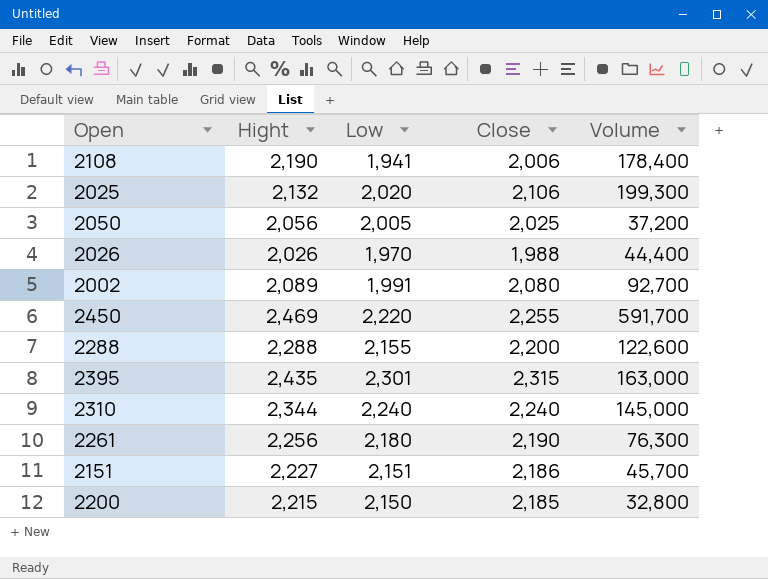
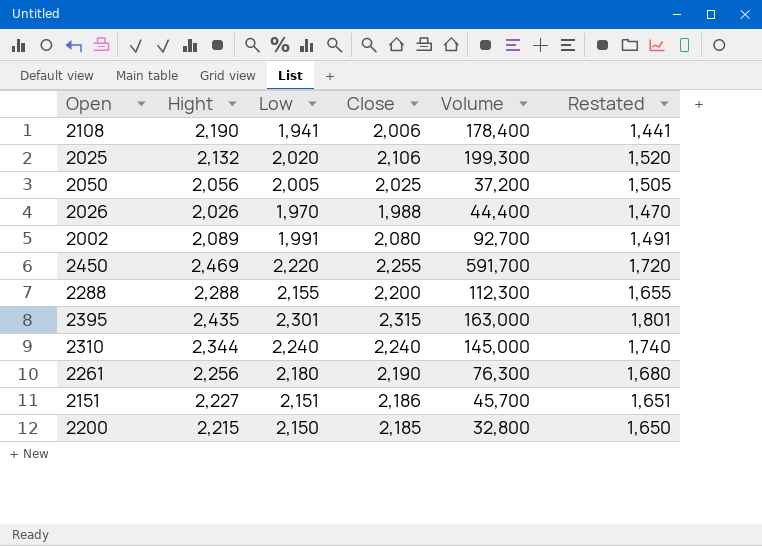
column Restated | formula: none -> [Low] - 500
2288 | Volume: 122,600 -> 112,300

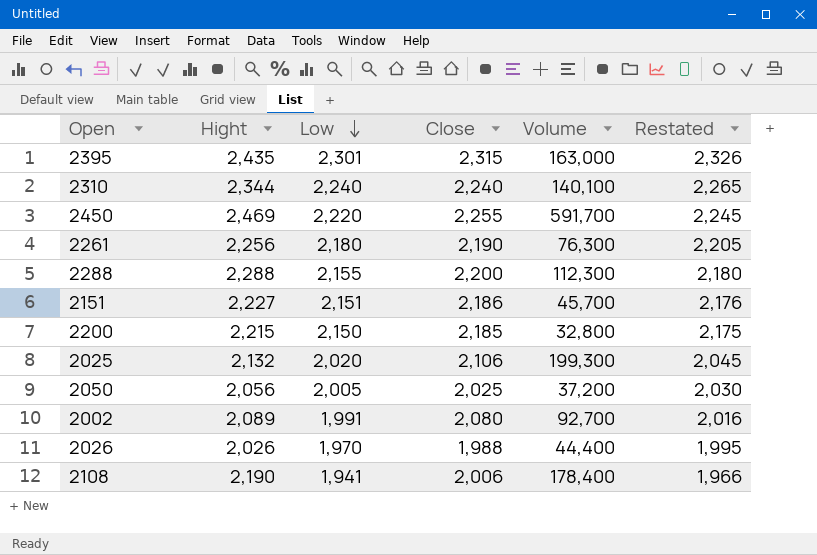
row order: none -> Low descending
column Restated | formula: [Low] - 500 -> [Low] + 25
2310 | Volume: 145,000 -> 140,100

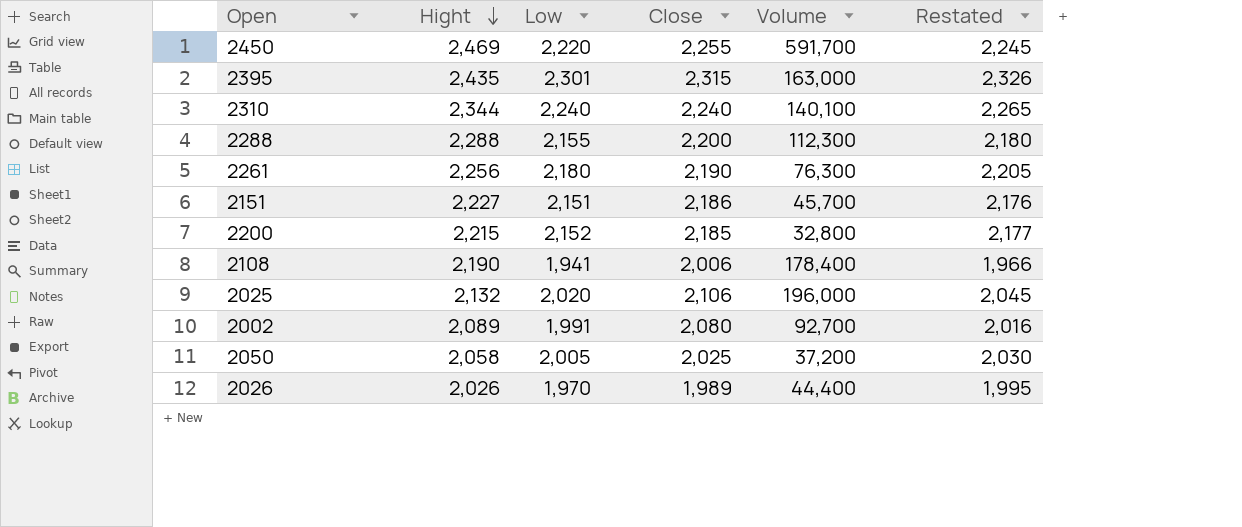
row order: Low descending -> Hight descending
2200 | Low: 2,150 -> 2,152
2200 | Restated: 2,175 -> 2,177
2025 | Volume: 199,300 -> 196,000
2050 | Hight: 2,056 -> 2,058
2026 | Close: 1,988 -> 1,989

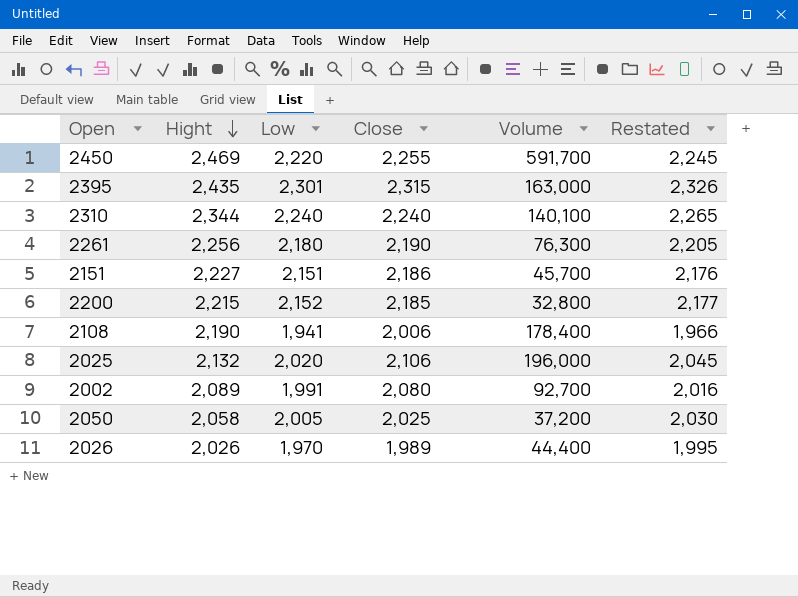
row 2288: 2,288 | 2,155 | 2,200 | 112,300 | 2,180 -> none

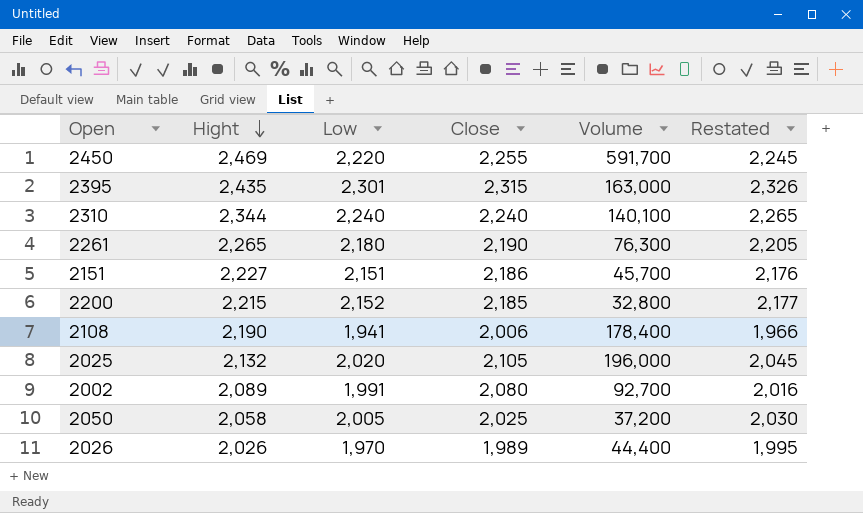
2261 | Hight: 2,256 -> 2,265
2025 | Close: 2,106 -> 2,105

